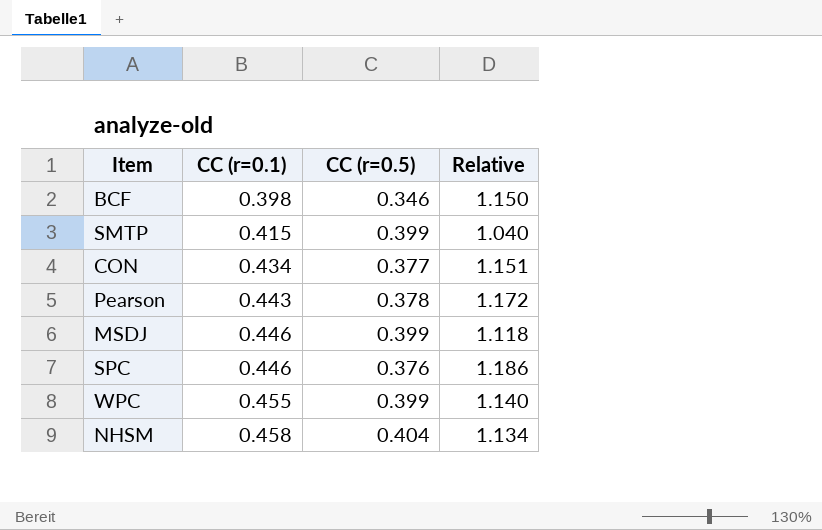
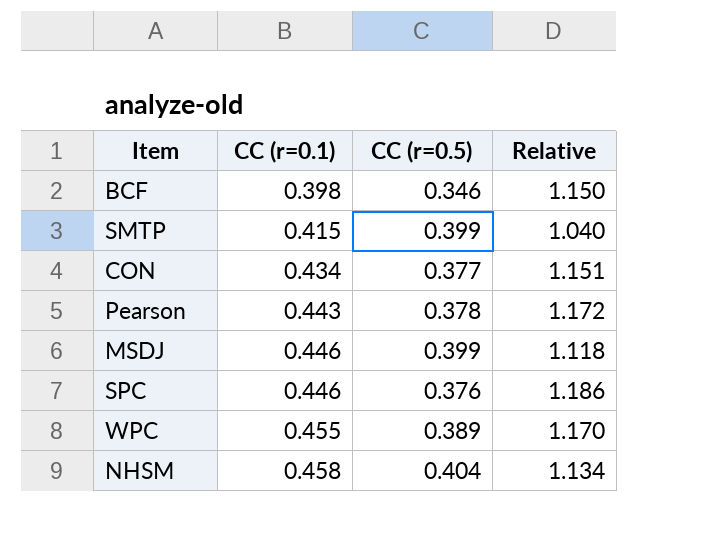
WPC | CC (r=0.5): 0.399 -> 0.389
WPC | Relative: 1.140 -> 1.170

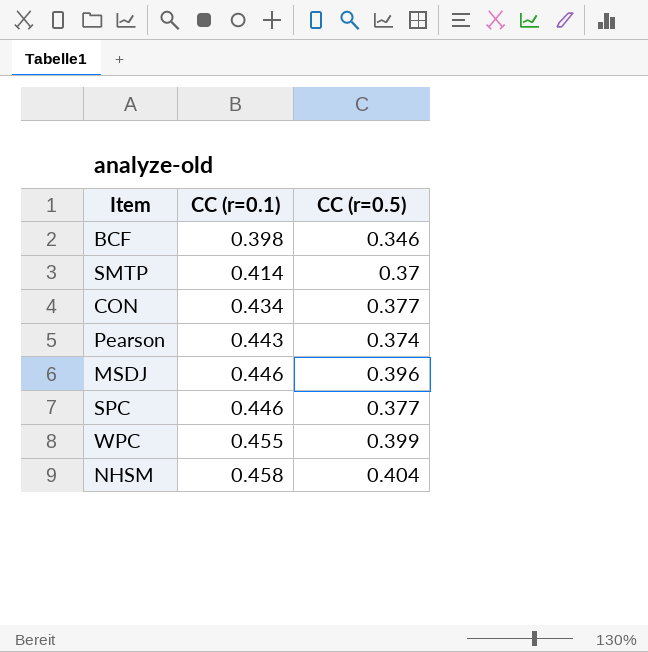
column Relative | formula: [CC (r=0.1)] / [CC (r=0.5)] -> none
SMTP | CC (r=0.1): 0.415 -> 0.414
SMTP | CC (r=0.5): 0.399 -> 0.37
Pearson | CC (r=0.5): 0.378 -> 0.374
MSDJ | CC (r=0.5): 0.399 -> 0.396
SPC | CC (r=0.5): 0.376 -> 0.377
WPC | CC (r=0.5): 0.389 -> 0.399

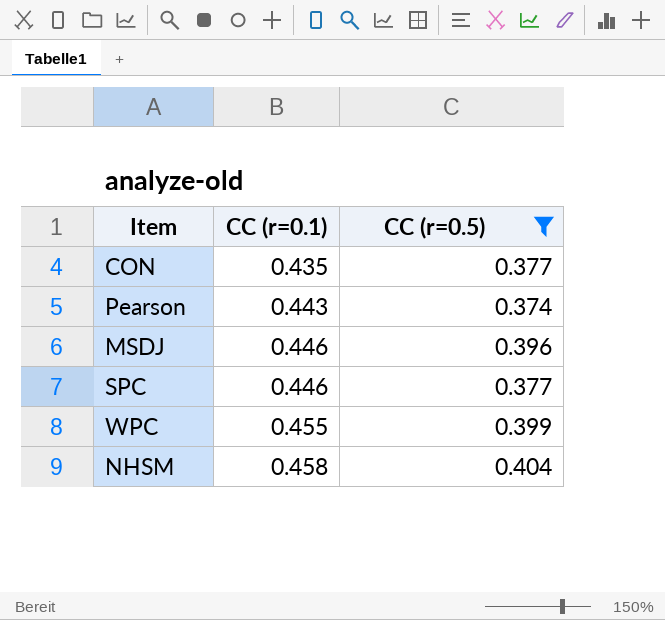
filter: none -> CC (r=0.5) >= 0.374
CON | CC (r=0.1): 0.434 -> 0.435

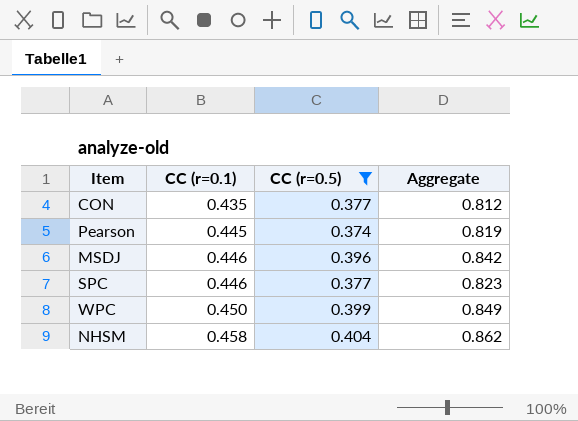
column Aggregate | formula: none -> [CC (r=0.1)] + [CC (r=0.5)]
Pearson | CC (r=0.1): 0.443 -> 0.445
WPC | CC (r=0.1): 0.455 -> 0.450

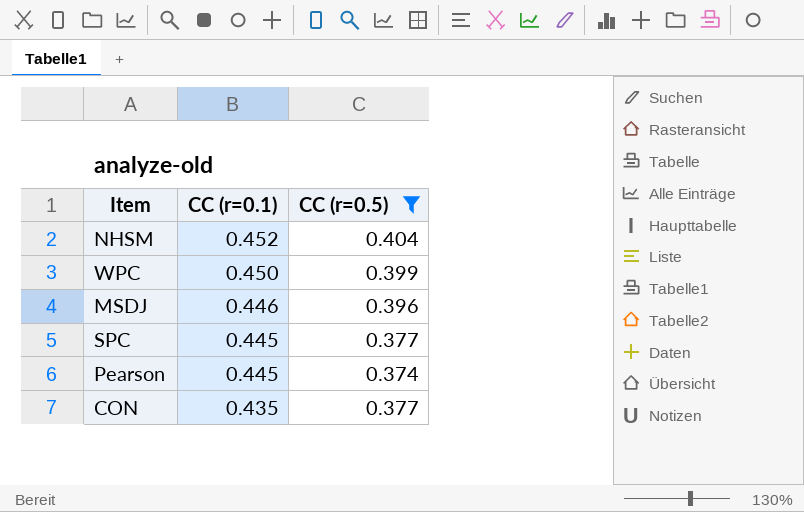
row order: CC (r=0.1) ascending -> CC (r=0.1) descending
column Aggregate | formula: [CC (r=0.1)] + [CC (r=0.5)] -> none
NHSM | CC (r=0.1): 0.458 -> 0.452
SPC | CC (r=0.1): 0.446 -> 0.445

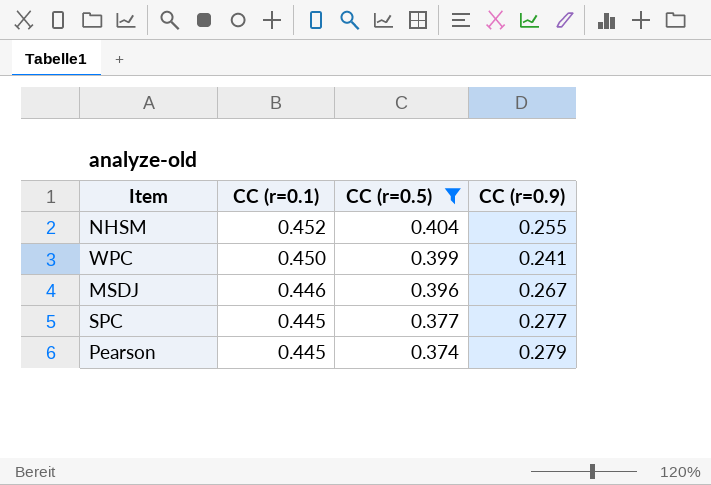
column CC (r=0.9) | position: none -> 4
row CON: 0.435 | 0.377 -> none

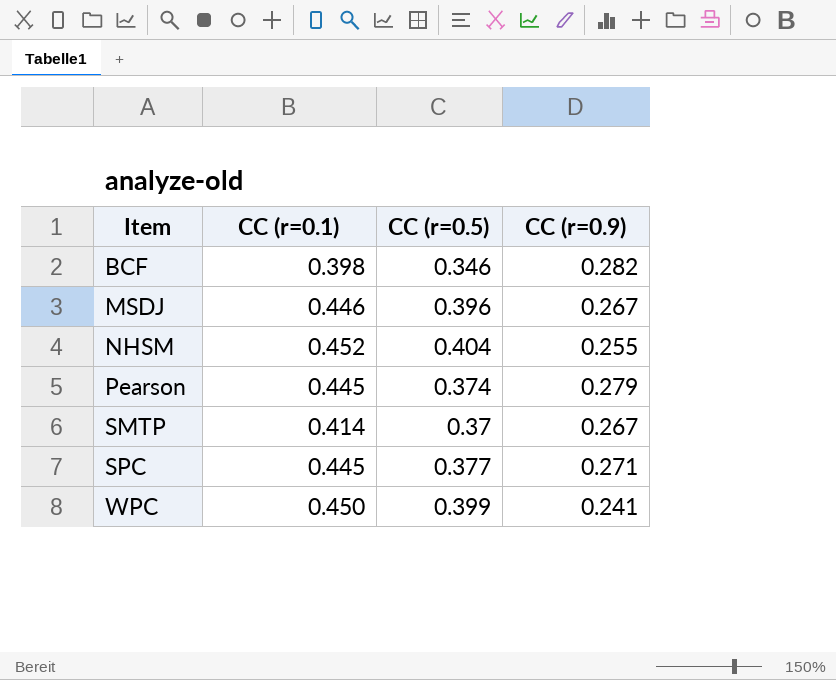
filter: CC (r=0.5) >= 0.374 -> none
row order: CC (r=0.1) descending -> Item ascending
SPC | CC (r=0.9): 0.277 -> 0.271

